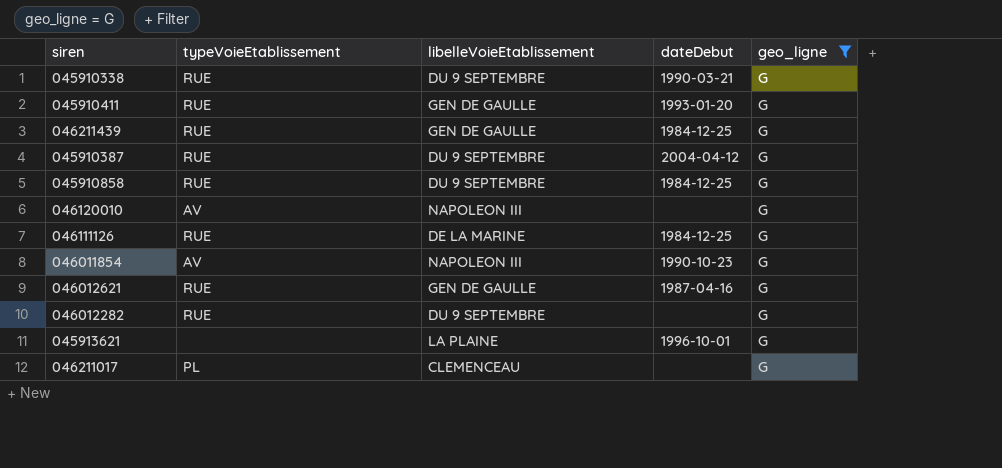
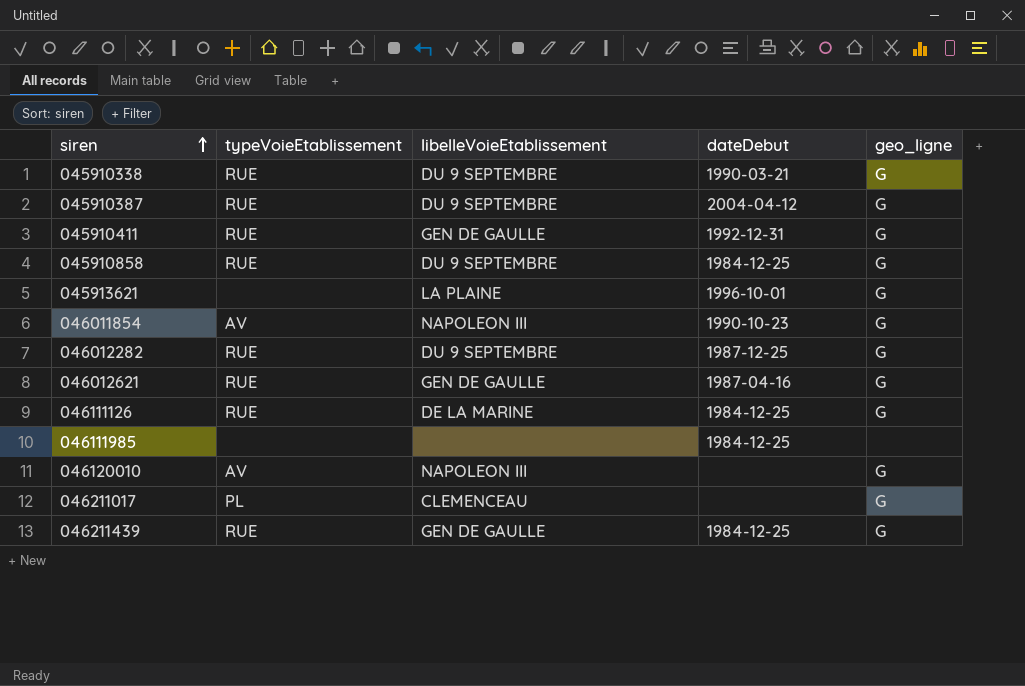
filter: geo_ligne = G -> none
row order: none -> siren ascending
045910411 | dateDebut: 1993-01-20 -> 1992-12-31
046012282 | dateDebut: none -> 1987-12-25

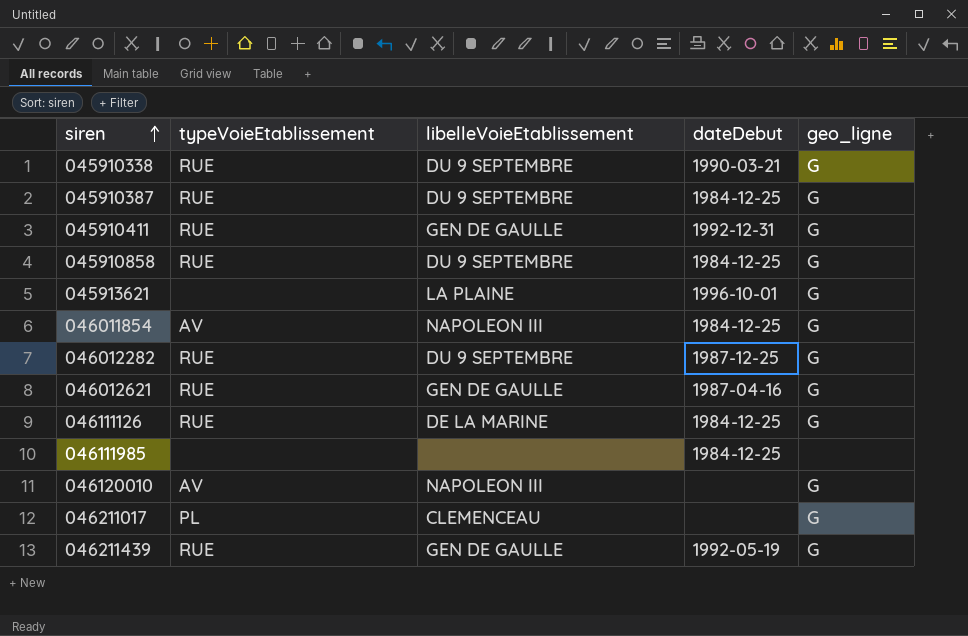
045910387 | dateDebut: 2004-04-12 -> 1984-12-25
046011854 | dateDebut: 1990-10-23 -> 1984-12-25
046211439 | dateDebut: 1984-12-25 -> 1992-05-19

